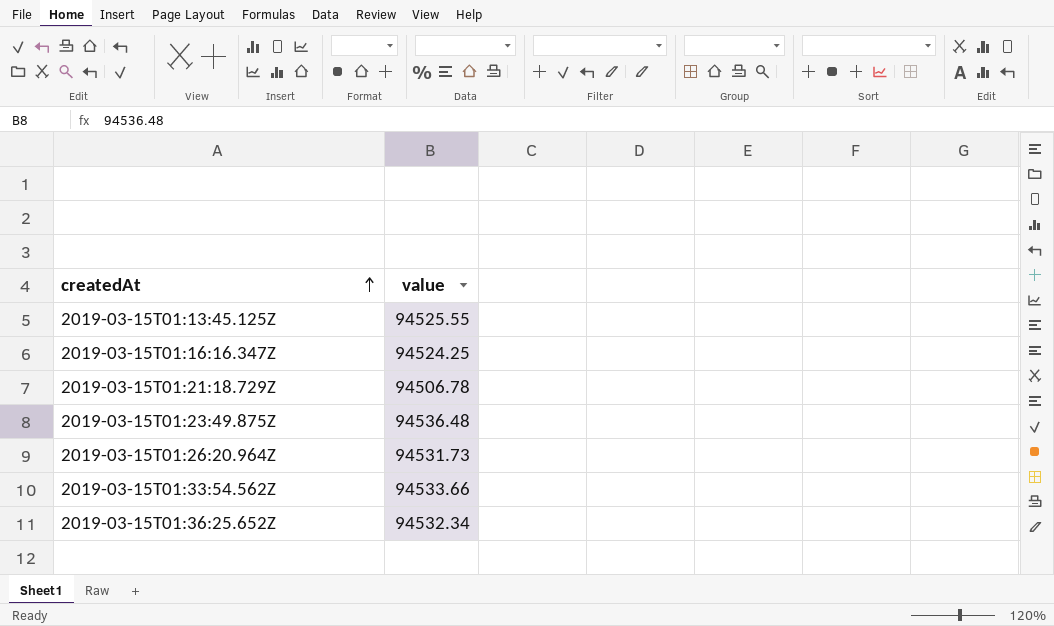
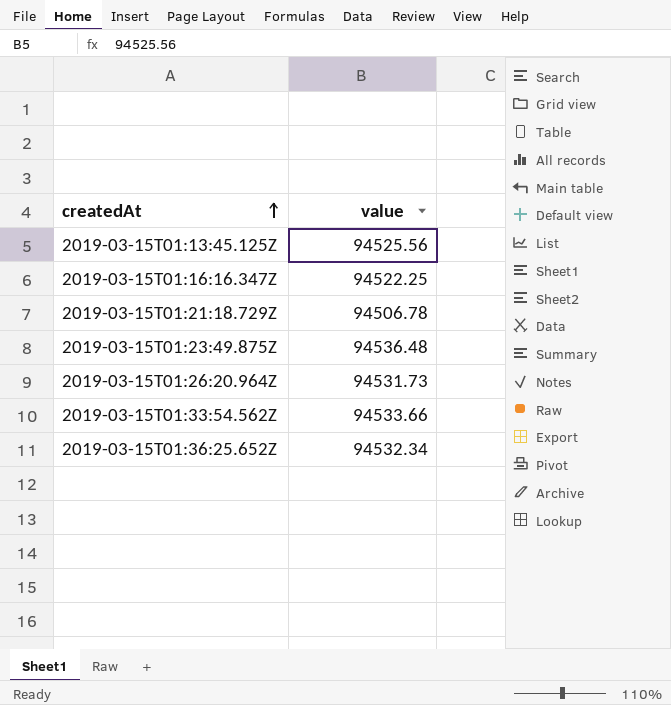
2019-03-15T01:13:45.125Z | value: 94525.55 -> 94525.56
2019-03-15T01:16:16.347Z | value: 94524.25 -> 94522.25

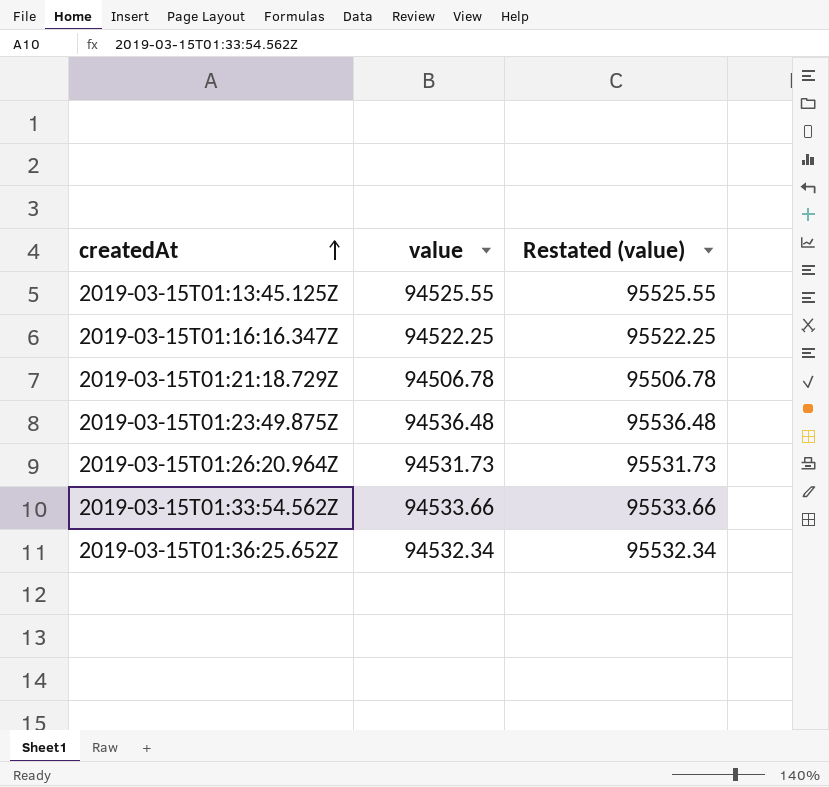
column Restated (value) | formula: none -> [value] + 1000
2019-03-15T01:13:45.125Z | value: 94525.56 -> 94525.55

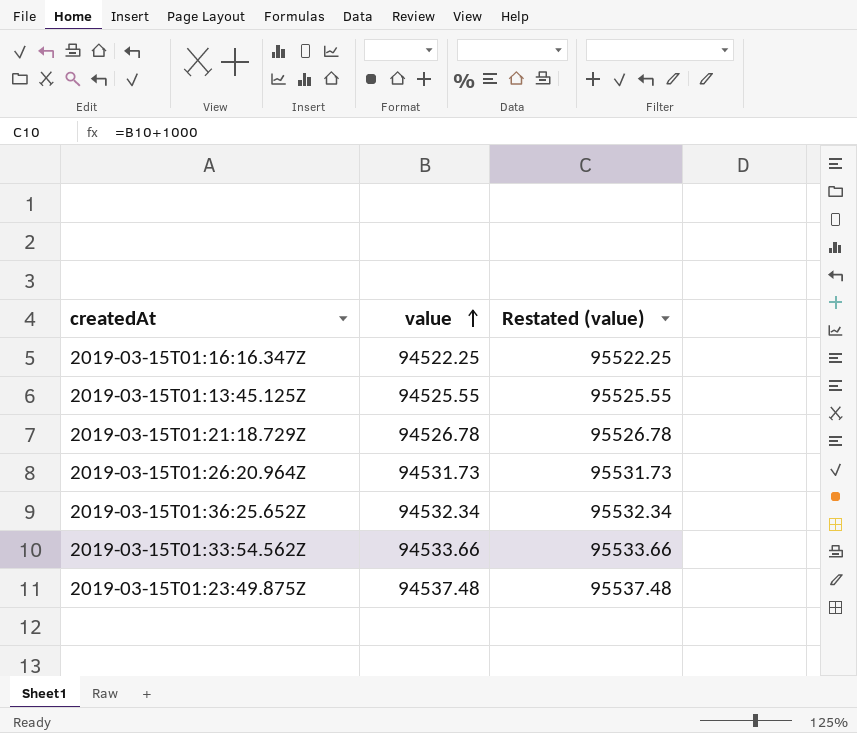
row order: createdAt ascending -> value ascending
2019-03-15T01:21:18.729Z | value: 94506.78 -> 94526.78
2019-03-15T01:21:18.729Z | Restated (value): 95506.78 -> 95526.78
2019-03-15T01:23:49.875Z | value: 94536.48 -> 94537.48
2019-03-15T01:23:49.875Z | Restated (value): 95536.48 -> 95537.48

